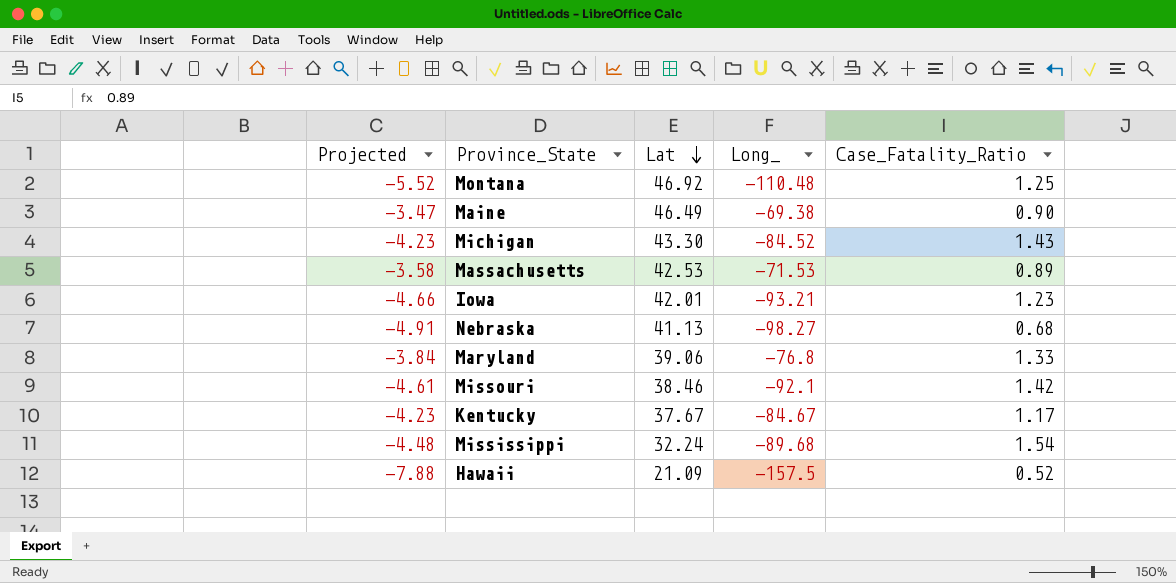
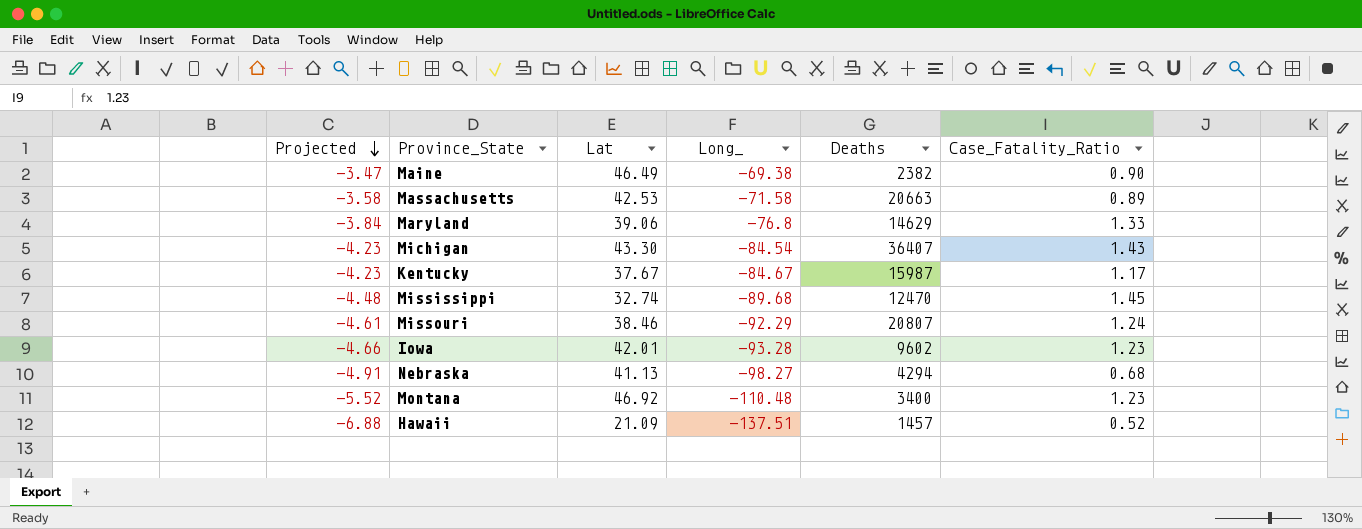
row order: Lat descending -> Projected descending
column Deaths | position: none -> 5
Massachusetts | Long_: -71.53 -> -71.58
Michigan | Long_: -84.52 -> -84.54
Mississippi | Lat: 32.24 -> 32.74
Mississippi | Case_Fatality_Ratio: 1.54 -> 1.45
Missouri | Long_: -92.1 -> -92.29
Missouri | Case_Fatality_Ratio: 1.42 -> 1.24
Iowa | Long_: -93.21 -> -93.28
Montana | Case_Fatality_Ratio: 1.25 -> 1.23
Hawaii | Projected: -7.88 -> -6.88
Hawaii | Long_: -157.5 -> -137.51

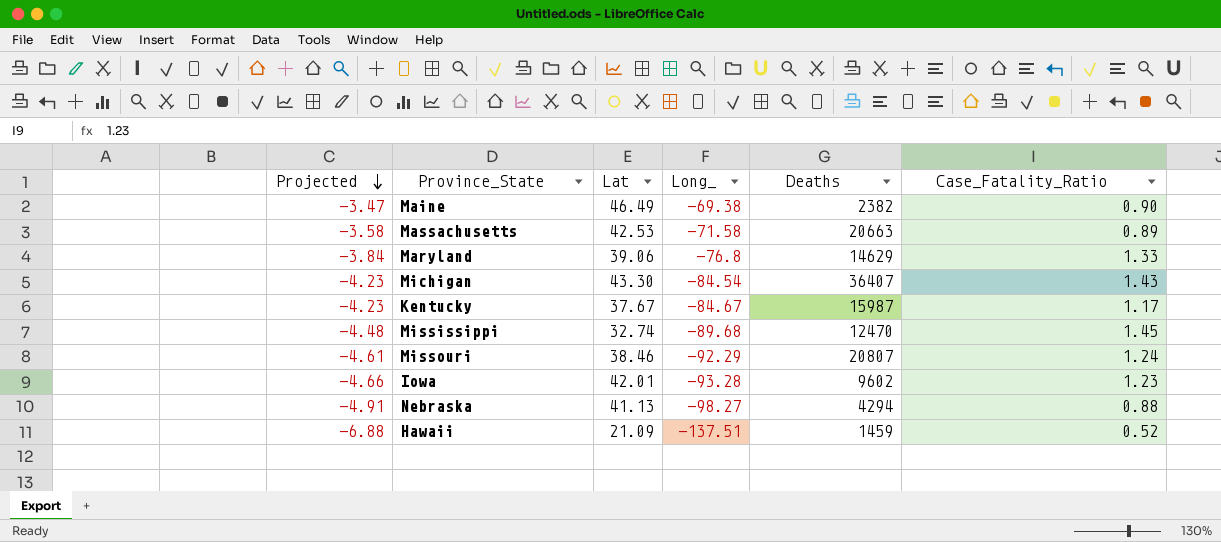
row Montana: -5.52 | 46.92 | -110.48 | 3400 | 1.23 -> none
Nebraska | Case_Fatality_Ratio: 0.68 -> 0.88
Hawaii | Deaths: 1457 -> 1459

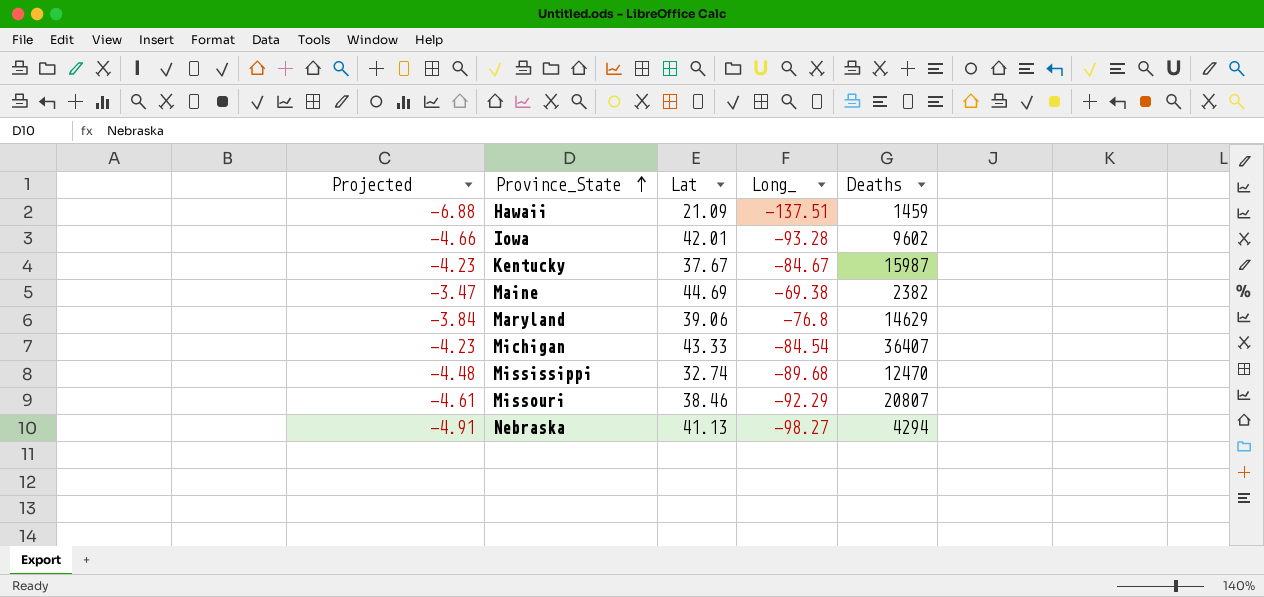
row order: Projected descending -> Province_State ascending
column Case_Fatality_Ratio | position: 6 -> none
row Massachusetts: -3.58 | 42.53 | -71.58 | 20663 | 0.89 -> none
Maine | Lat: 46.49 -> 44.69
Michigan | Lat: 43.30 -> 43.33

